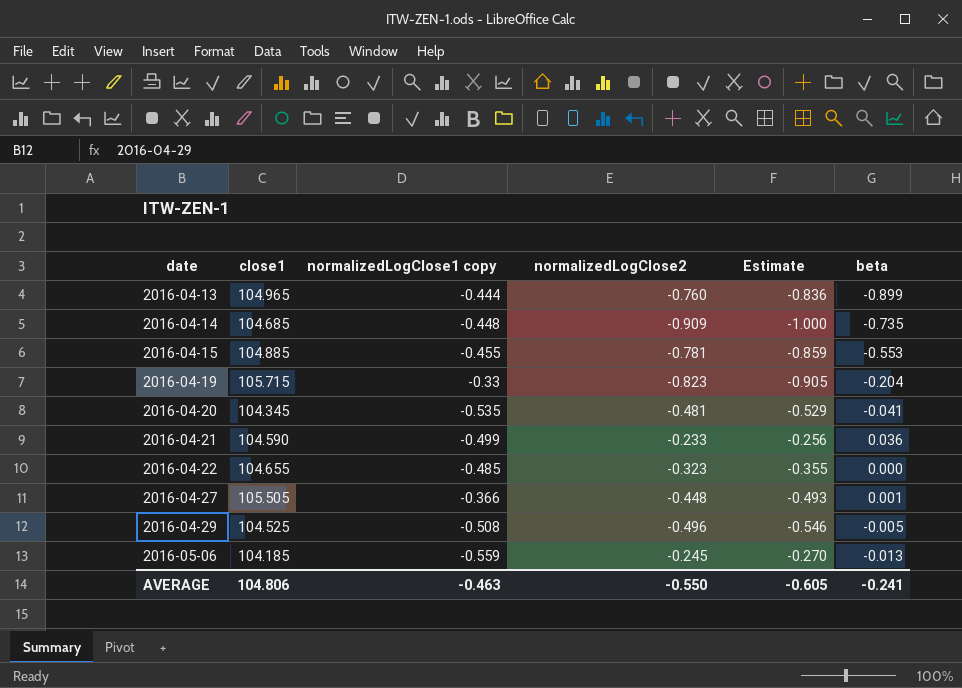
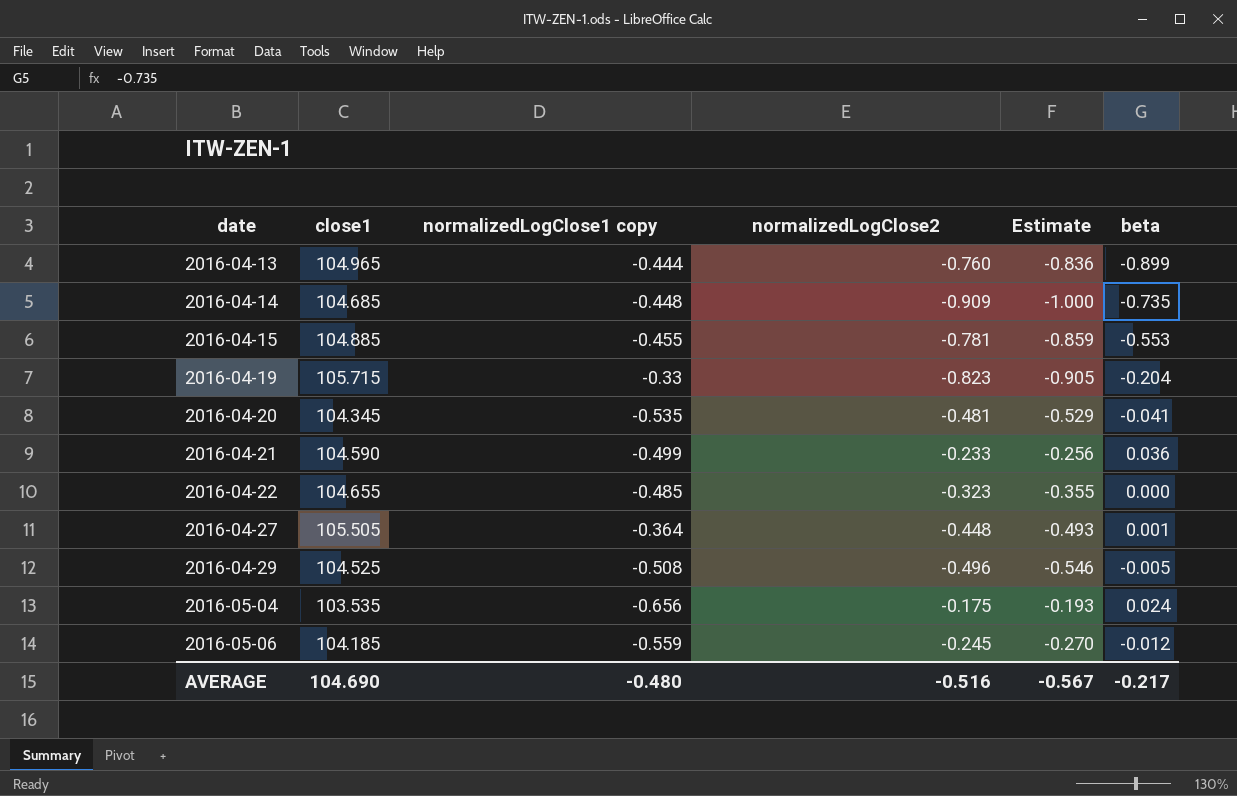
2016-04-27 | normalizedLogClose1 copy: -0.366 -> -0.364
row 2016-05-04: none -> 103.535 | -0.656 | -0.175 | -0.193 | 0.024
2016-05-06 | beta: -0.013 -> -0.012
AVERAGE | close1: 104.806 -> 104.690
AVERAGE | normalizedLogClose1 copy: -0.463 -> -0.480
AVERAGE | normalizedLogClose2: -0.550 -> -0.516
AVERAGE | Estimate: -0.605 -> -0.567
AVERAGE | beta: -0.241 -> -0.217

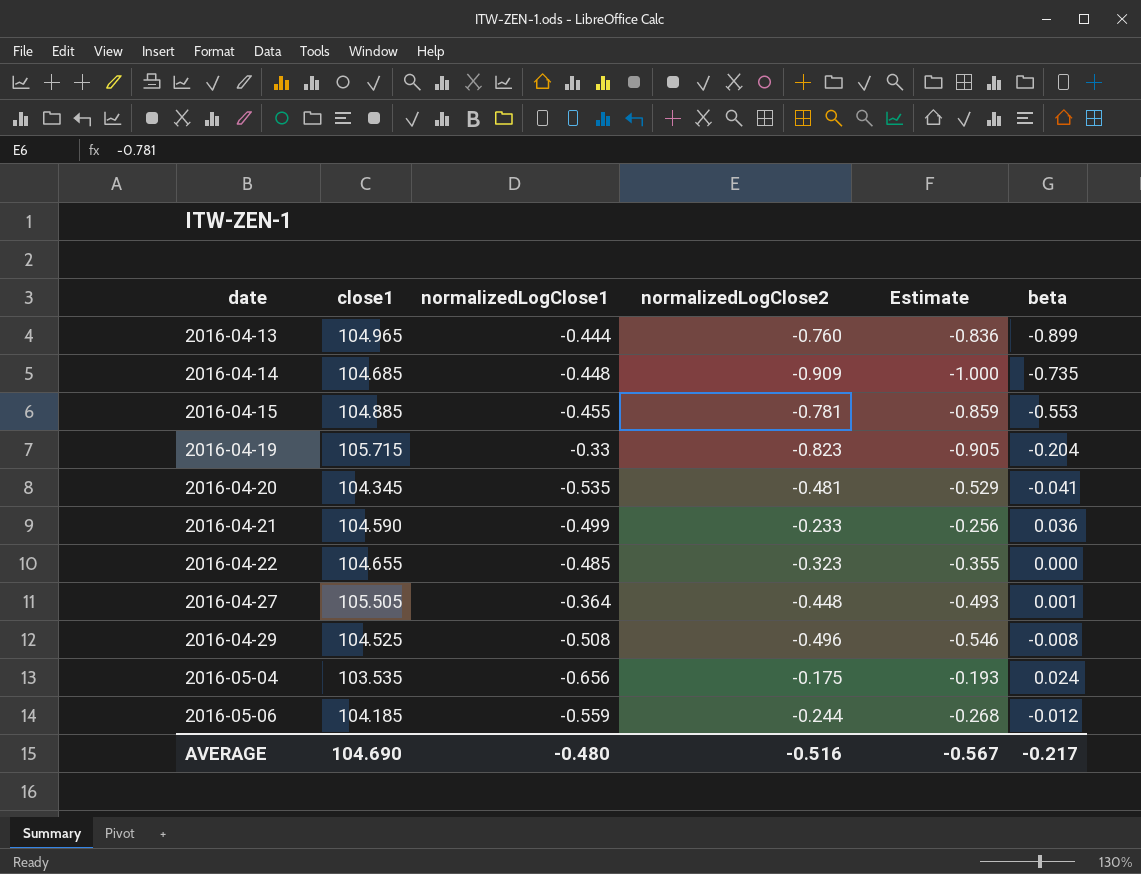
column name: normalizedLogClose1 copy -> normalizedLogClose1
2016-04-29 | beta: -0.005 -> -0.008
2016-05-06 | normalizedLogClose2: -0.245 -> -0.244
2016-05-06 | Estimate: -0.270 -> -0.268

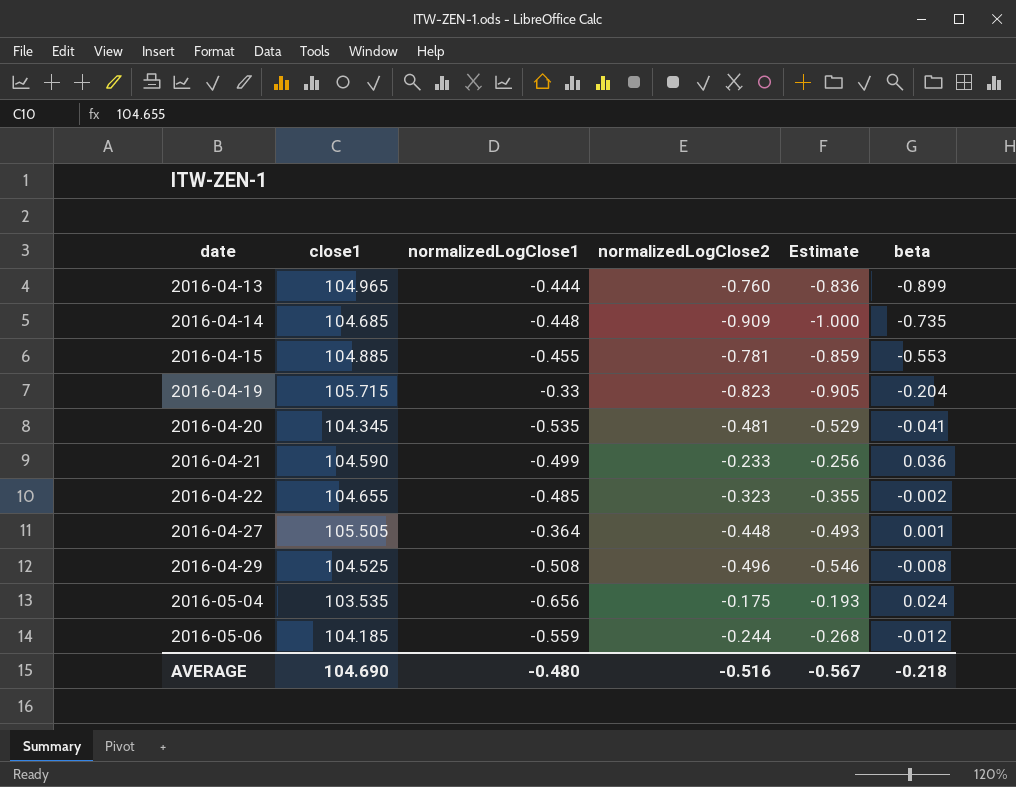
2016-04-22 | beta: 0.000 -> -0.002
AVERAGE | beta: -0.217 -> -0.218

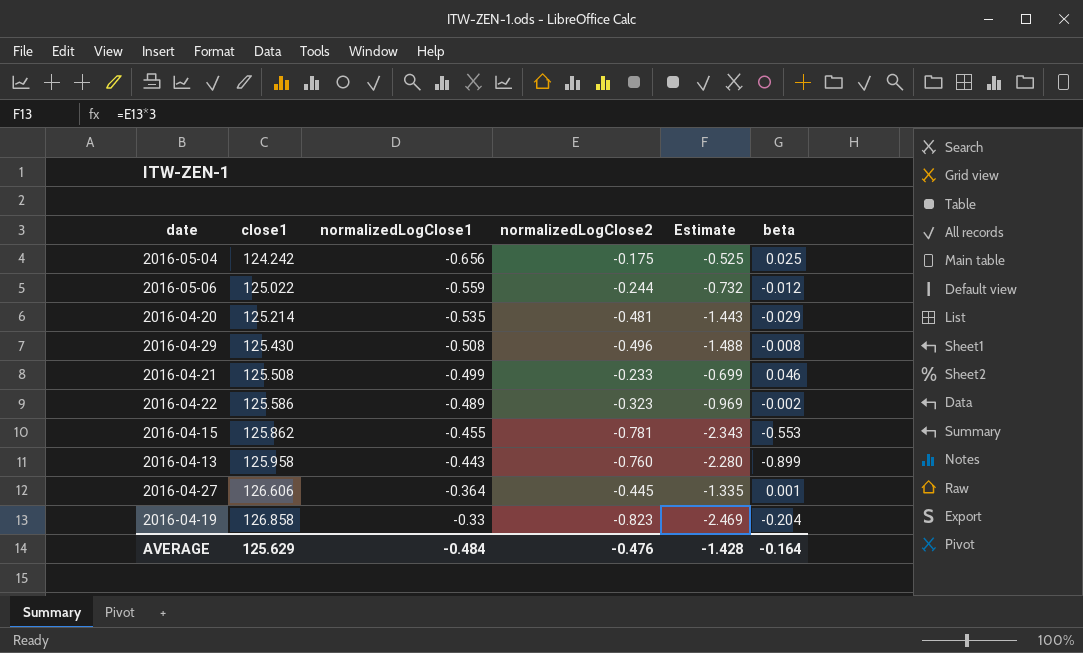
row order: date ascending -> close1 ascending
column Estimate | formula: [normalizedLogClose2] * 1.1 -> [normalizedLogClose2] * 3
row 2016-04-14: 104.685 | -0.448 | -0.909 | -1.000 | -0.735 -> none
2016-05-04 | close1: 103.535 -> 124.242
2016-05-04 | beta: 0.024 -> 0.025
2016-05-06 | close1: 104.185 -> 125.022
2016-04-20 | close1: 104.345 -> 125.214
2016-04-20 | beta: -0.041 -> -0.029
2016-04-29 | close1: 104.525 -> 125.430
2016-04-21 | close1: 104.590 -> 125.508
2016-04-21 | beta: 0.036 -> 0.046
2016-04-22 | close1: 104.655 -> 125.586
2016-04-22 | normalizedLogClose1: -0.485 -> -0.489
2016-04-15 | close1: 104.885 -> 125.862
2016-04-13 | close1: 104.965 -> 125.958
2016-04-13 | normalizedLogClose1: -0.444 -> -0.443
2016-04-27 | close1: 105.505 -> 126.606
2016-04-27 | normalizedLogClose2: -0.448 -> -0.445
2016-04-19 | close1: 105.715 -> 126.858
AVERAGE | close1: 104.690 -> 125.629
AVERAGE | normalizedLogClose1: -0.480 -> -0.484
AVERAGE | normalizedLogClose2: -0.516 -> -0.476
AVERAGE | Estimate: -0.567 -> -1.428
AVERAGE | beta: -0.218 -> -0.164

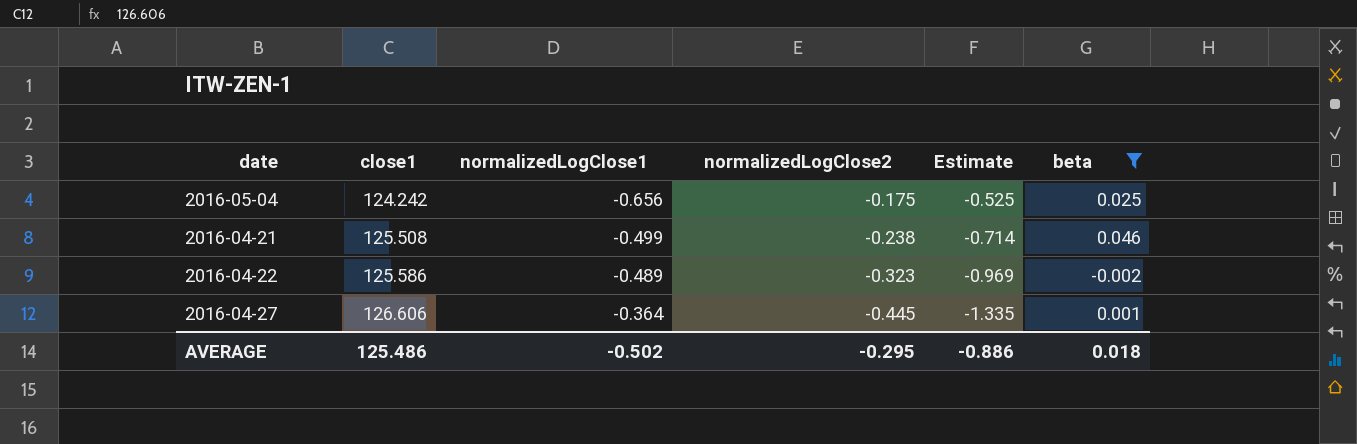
filter: none -> beta >= -0.002
2016-04-21 | normalizedLogClose2: -0.233 -> -0.238
2016-04-21 | Estimate: -0.699 -> -0.714
AVERAGE | close1: 125.629 -> 125.486
AVERAGE | normalizedLogClose1: -0.484 -> -0.502
AVERAGE | normalizedLogClose2: -0.476 -> -0.295
AVERAGE | Estimate: -1.428 -> -0.886
AVERAGE | beta: -0.164 -> 0.018

